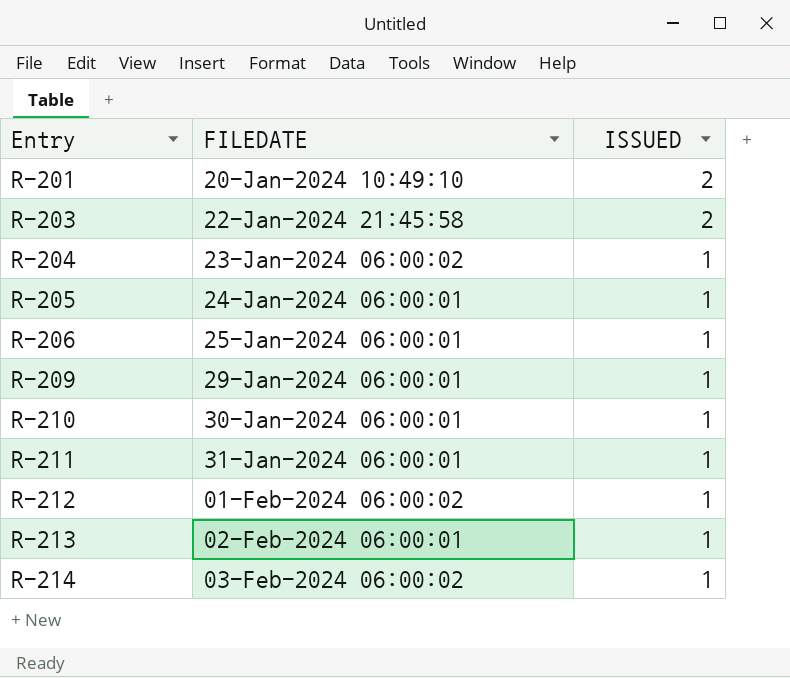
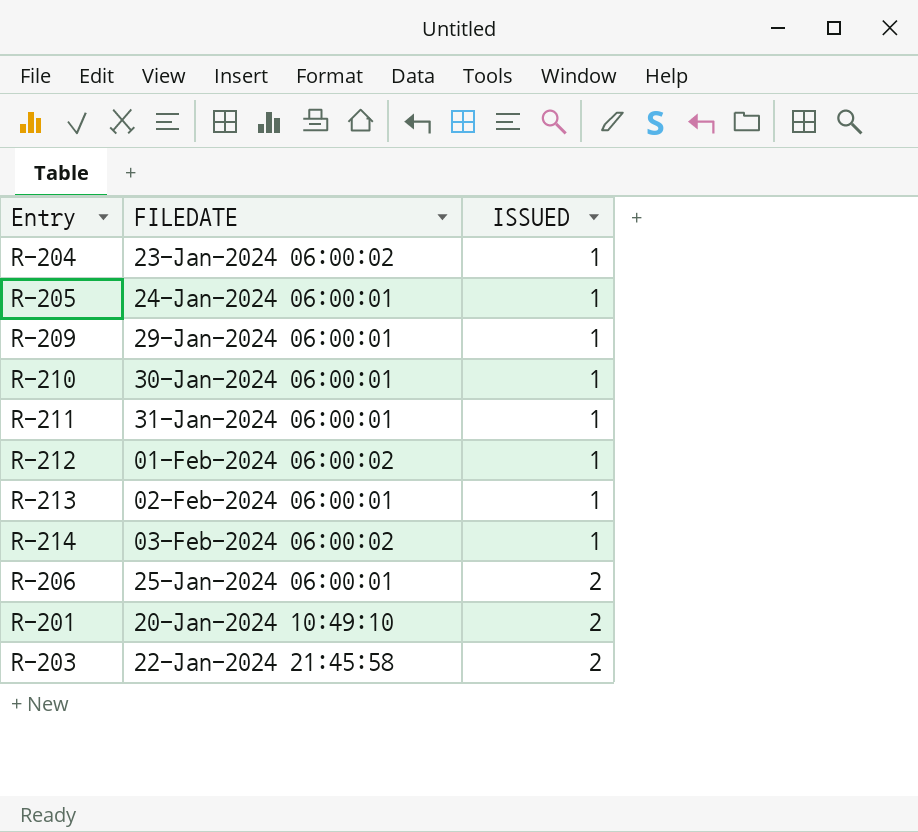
row order: Entry ascending -> ISSUED ascending
R-206 | ISSUED: 1 -> 2

